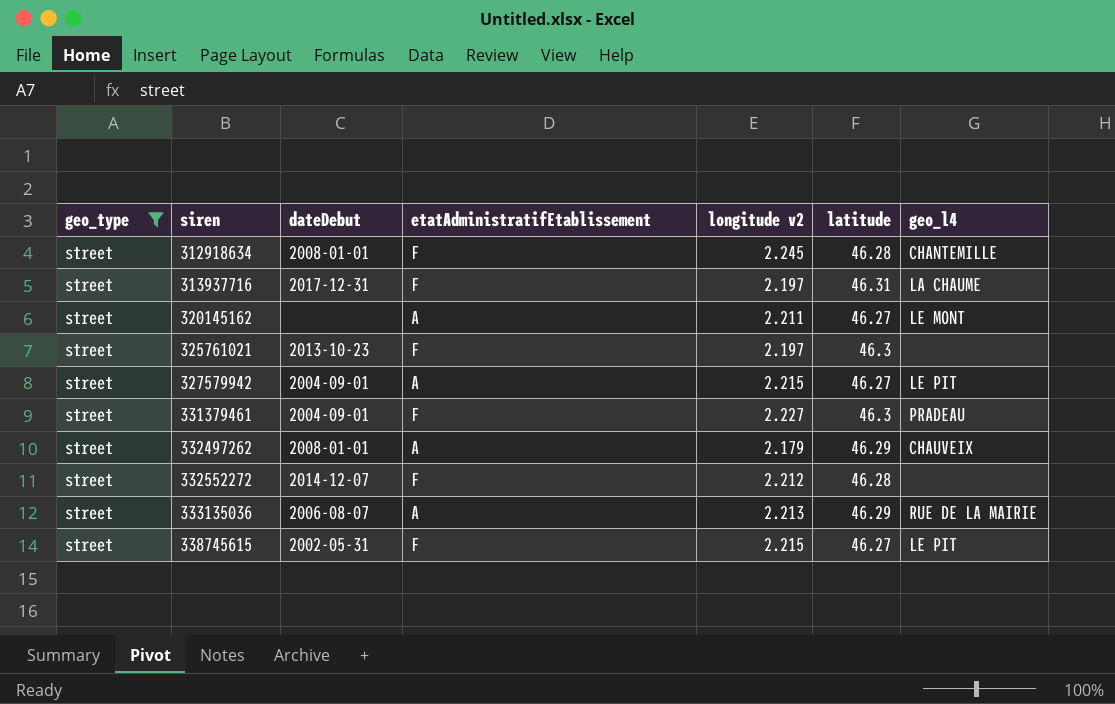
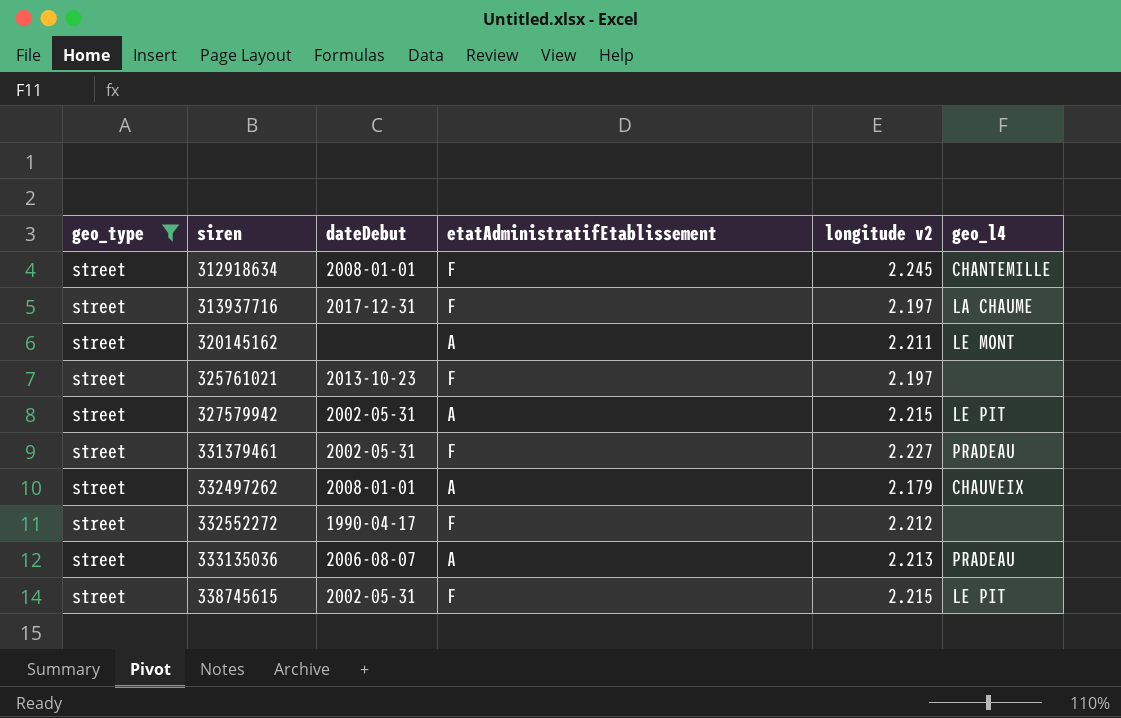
column latitude | position: 6 -> none
327579942 | dateDebut: 2004-09-01 -> 2002-05-31
331379461 | dateDebut: 2004-09-01 -> 2002-05-31
332552272 | dateDebut: 2014-12-07 -> 1990-04-17
333135036 | geo_l4: RUE DE LA MAIRIE -> PRADEAU

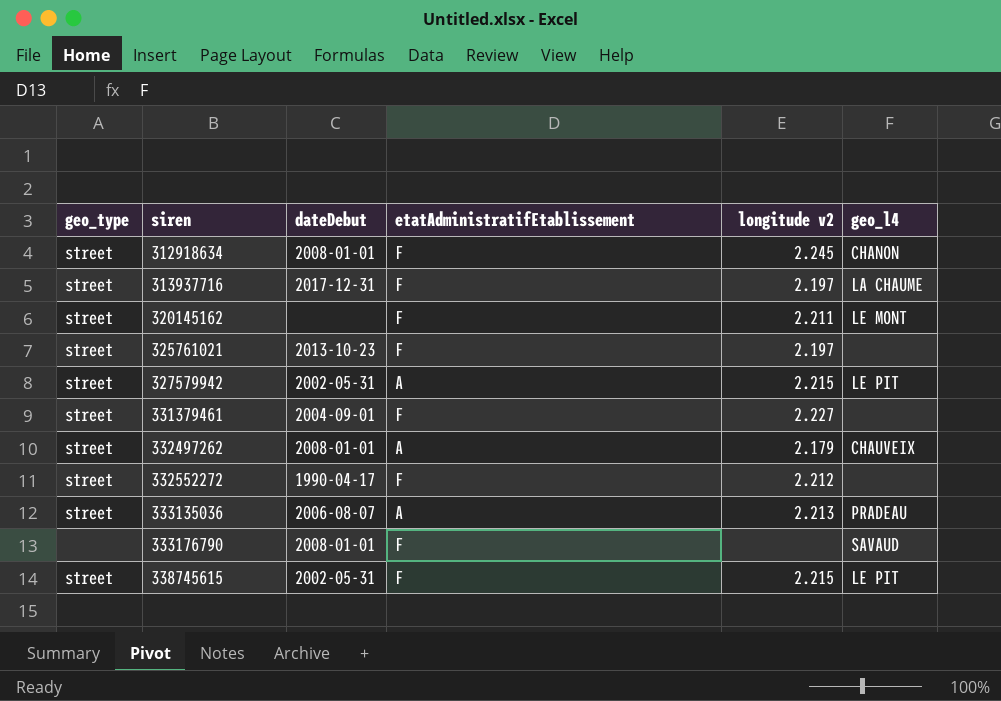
filter: geo_type = street -> none
312918634 | geo_l4: CHANTEMILLE -> CHANON
320145162 | etatAdministratifEtablissement: A -> F
331379461 | dateDebut: 2002-05-31 -> 2004-09-01
331379461 | geo_l4: PRADEAU -> none

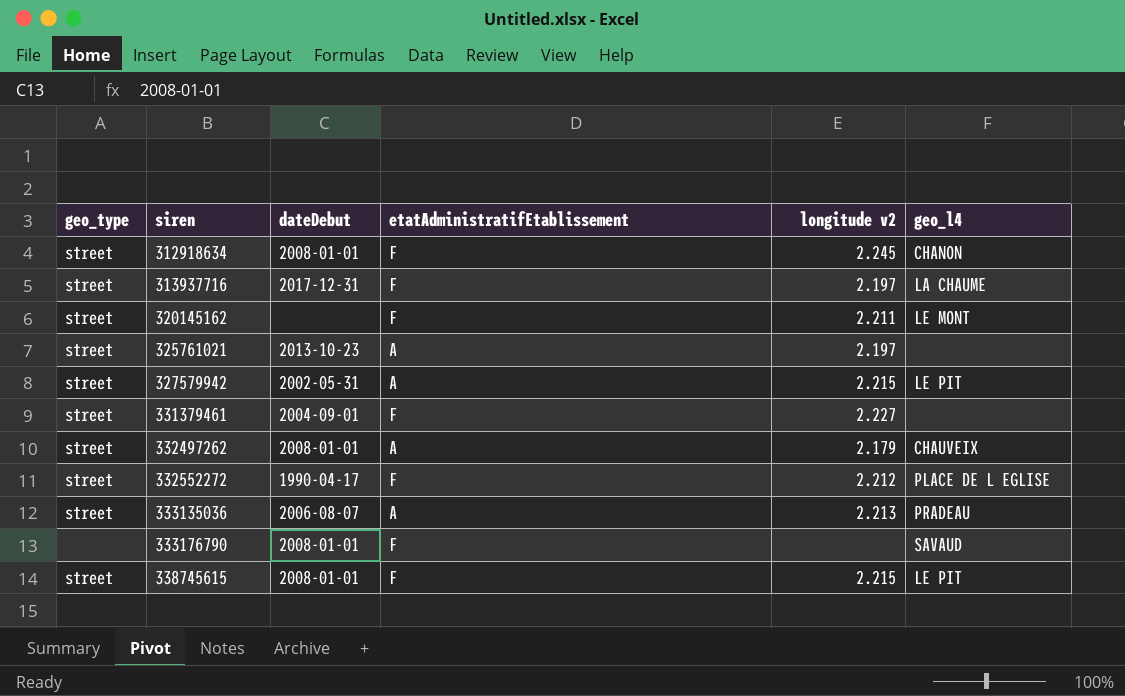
325761021 | etatAdministratifEtablissement: F -> A
332552272 | geo_l4: none -> PLACE DE L EGLISE
338745615 | dateDebut: 2002-05-31 -> 2008-01-01

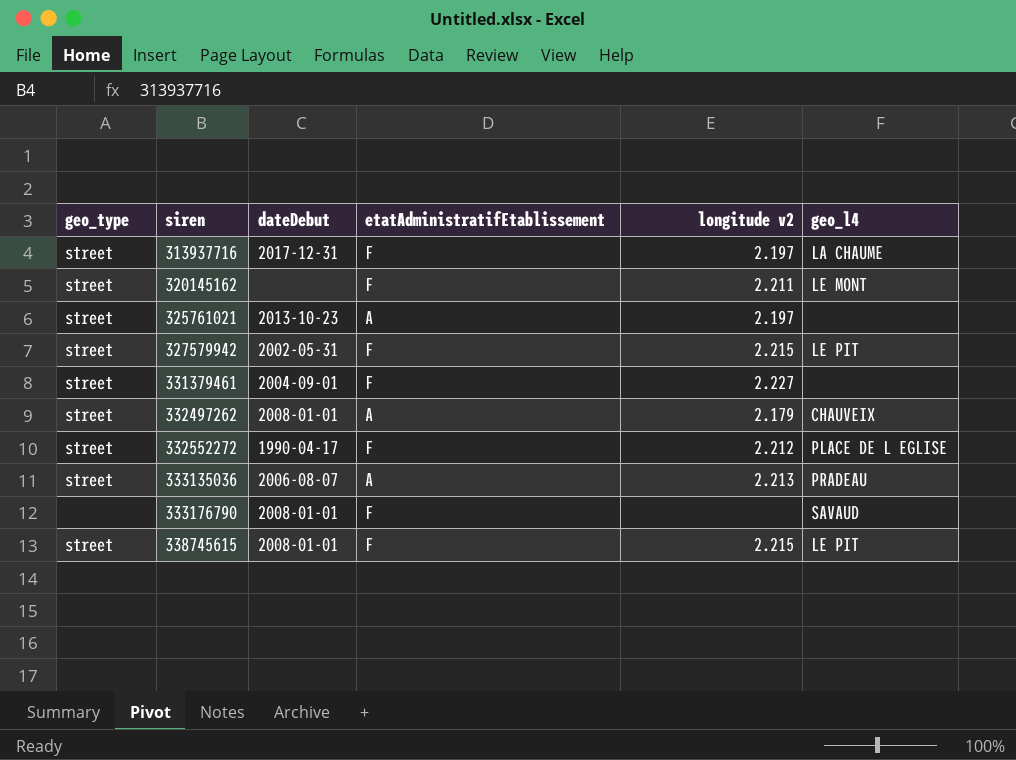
row 312918634: street | 2008-01-01 | F | 2.245 | CHANON -> none
327579942 | etatAdministratifEtablissement: A -> F

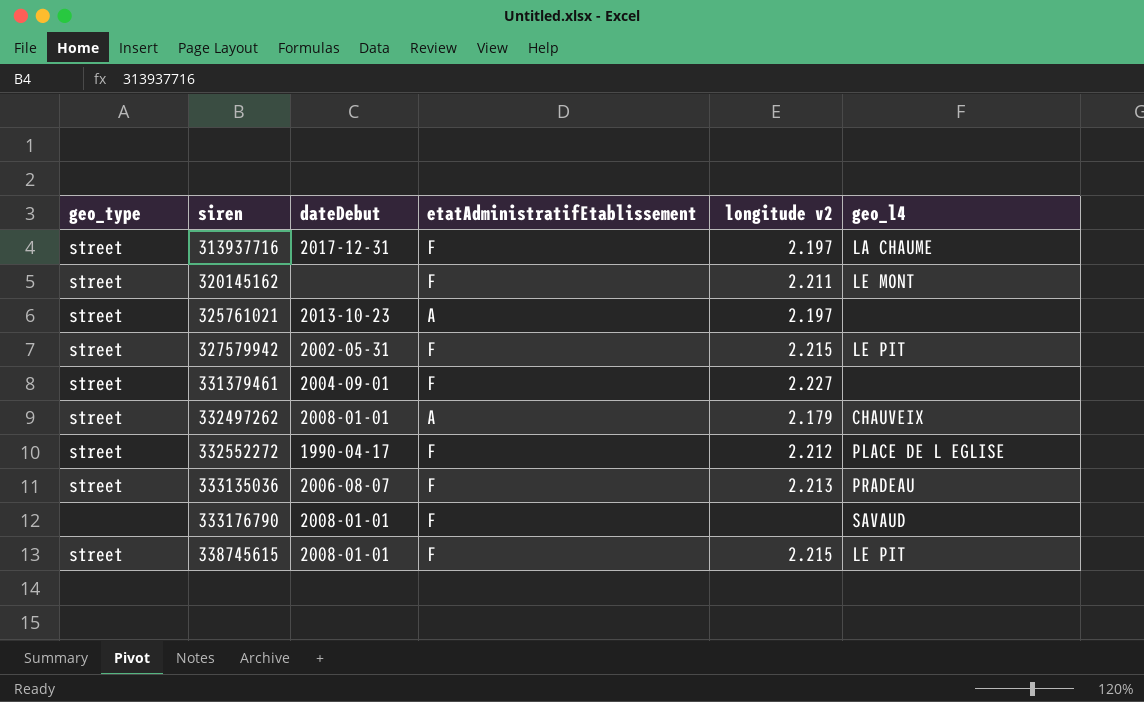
333135036 | etatAdministratifEtablissement: A -> F

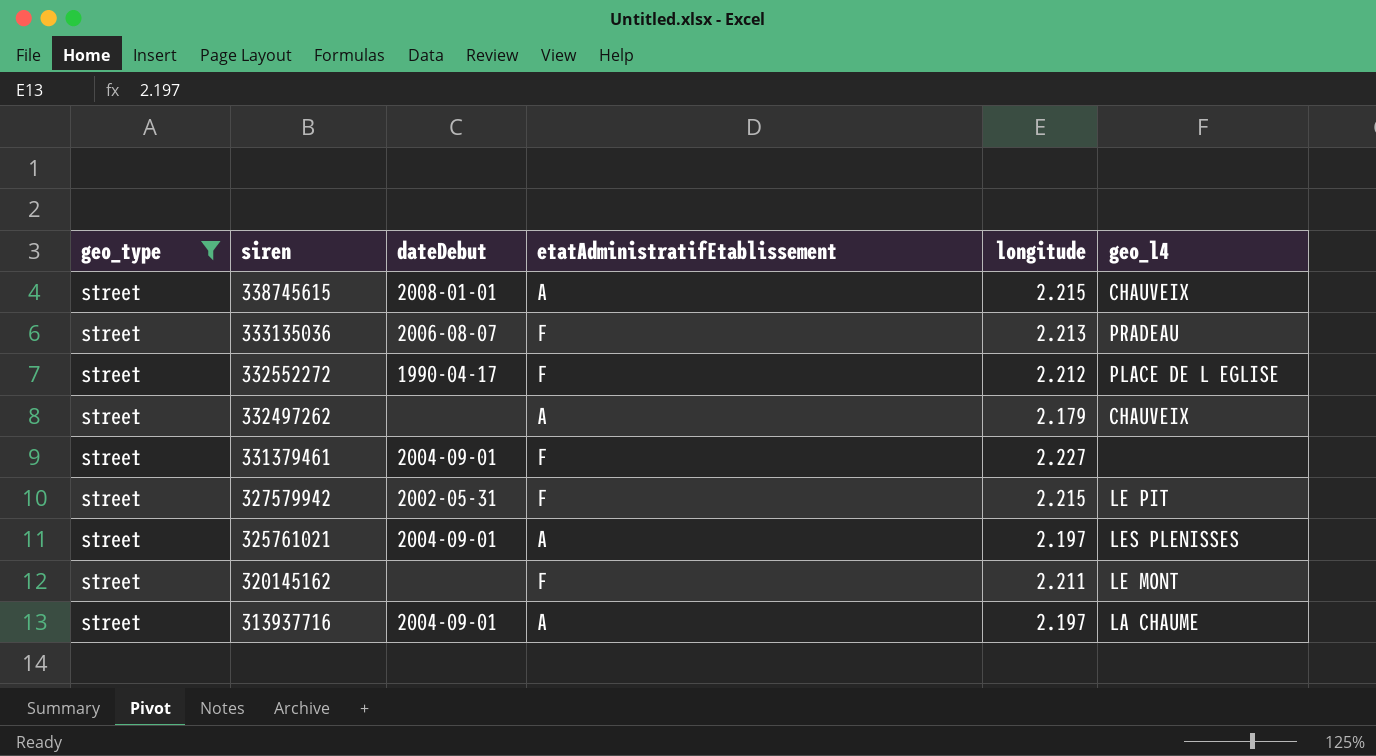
filter: none -> geo_type = street
row order: siren ascending -> siren descending
column name: longitude v2 -> longitude
338745615 | etatAdministratifEtablissement: F -> A
338745615 | geo_l4: LE PIT -> CHAUVEIX
332497262 | dateDebut: 2008-01-01 -> none
325761021 | dateDebut: 2013-10-23 -> 2004-09-01
325761021 | geo_l4: none -> LES PLENISSES
313937716 | dateDebut: 2017-12-31 -> 2004-09-01
313937716 | etatAdministratifEtablissement: F -> A

